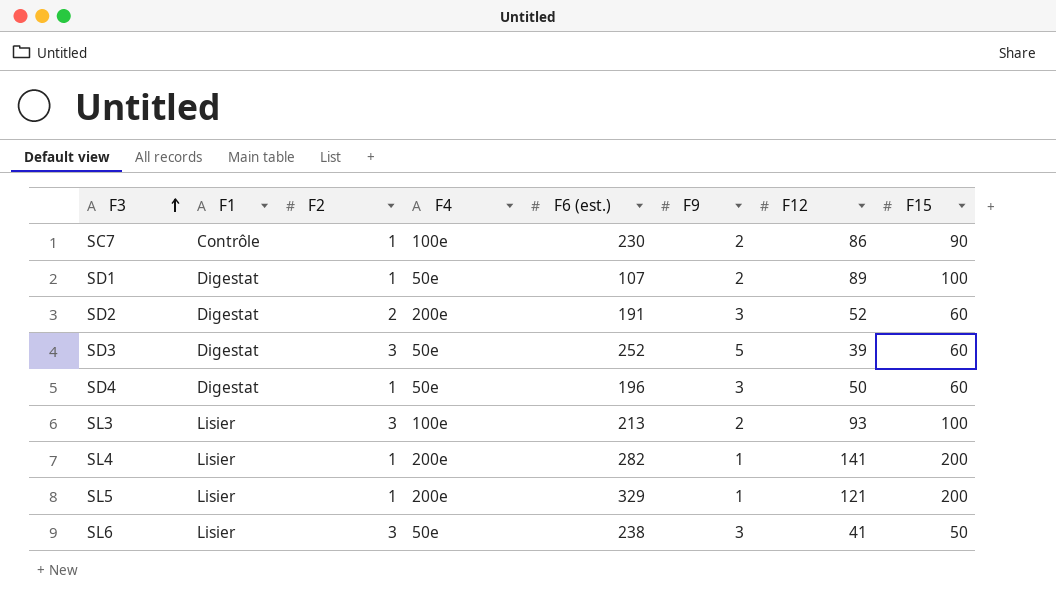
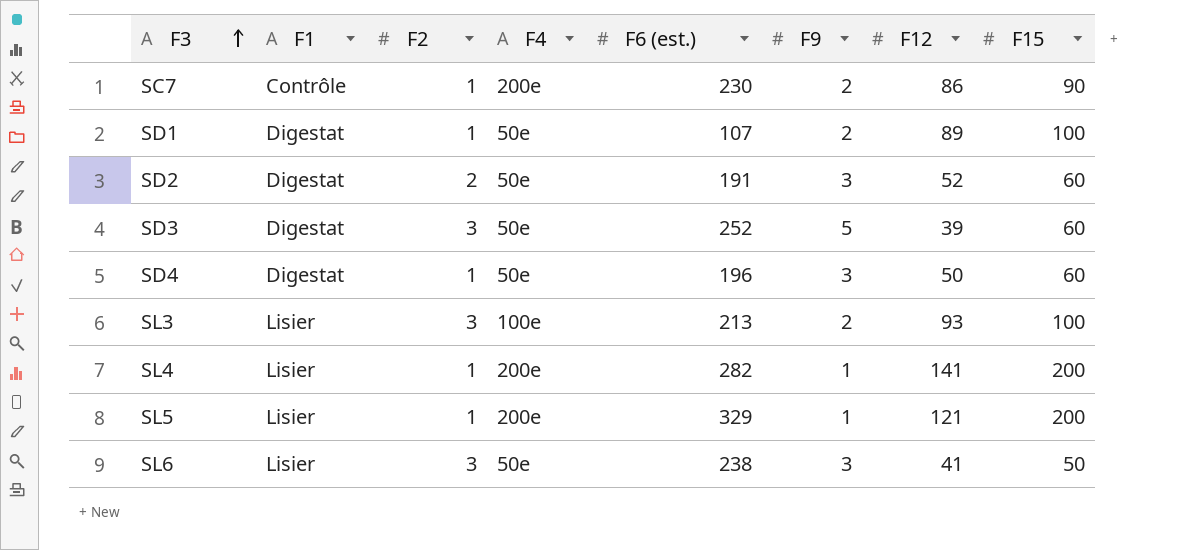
SC7 | F4: 100e -> 200e
SD2 | F4: 200e -> 50e

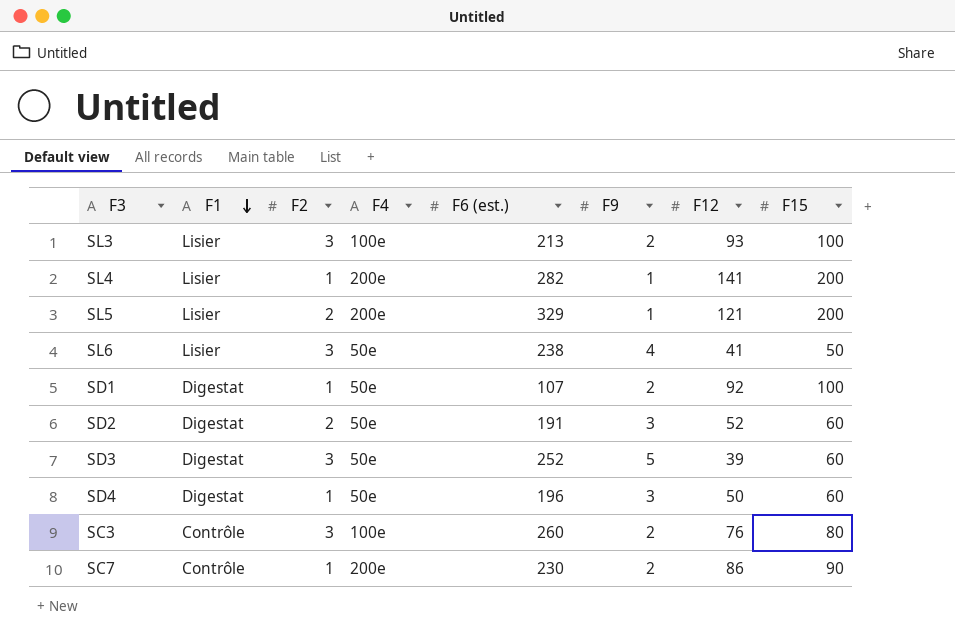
row order: F3 ascending -> F1 descending
SL5 | F2: 1 -> 2
SL6 | F9: 3 -> 4
SD1 | F12: 89 -> 92
row SC3: none -> Contrôle | 3 | 100e | 260 | 2 | 76 | 80

